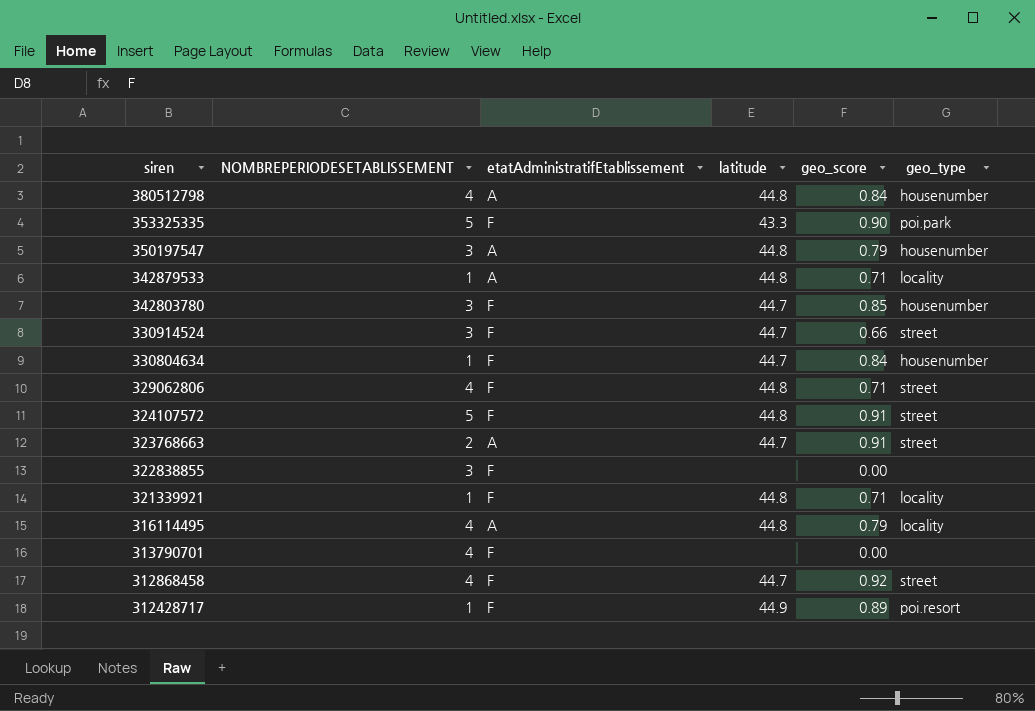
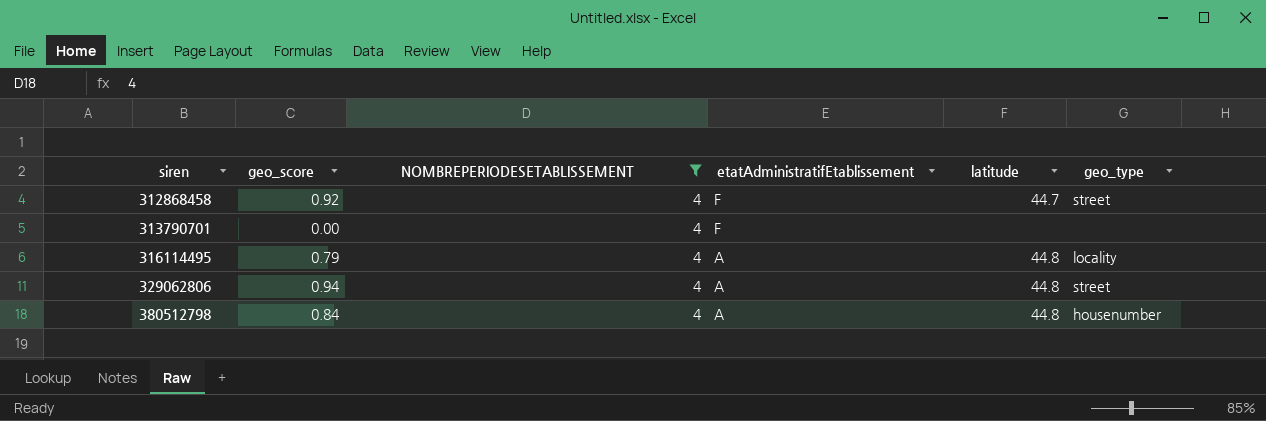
filter: none -> NOMBREPERIODESETABLISSEMENT = 4
row order: siren descending -> siren ascending
column geo_score | position: 5 -> 2
329062806 | geo_score: 0.71 -> 0.94
329062806 | etatAdministratifEtablissement: F -> A

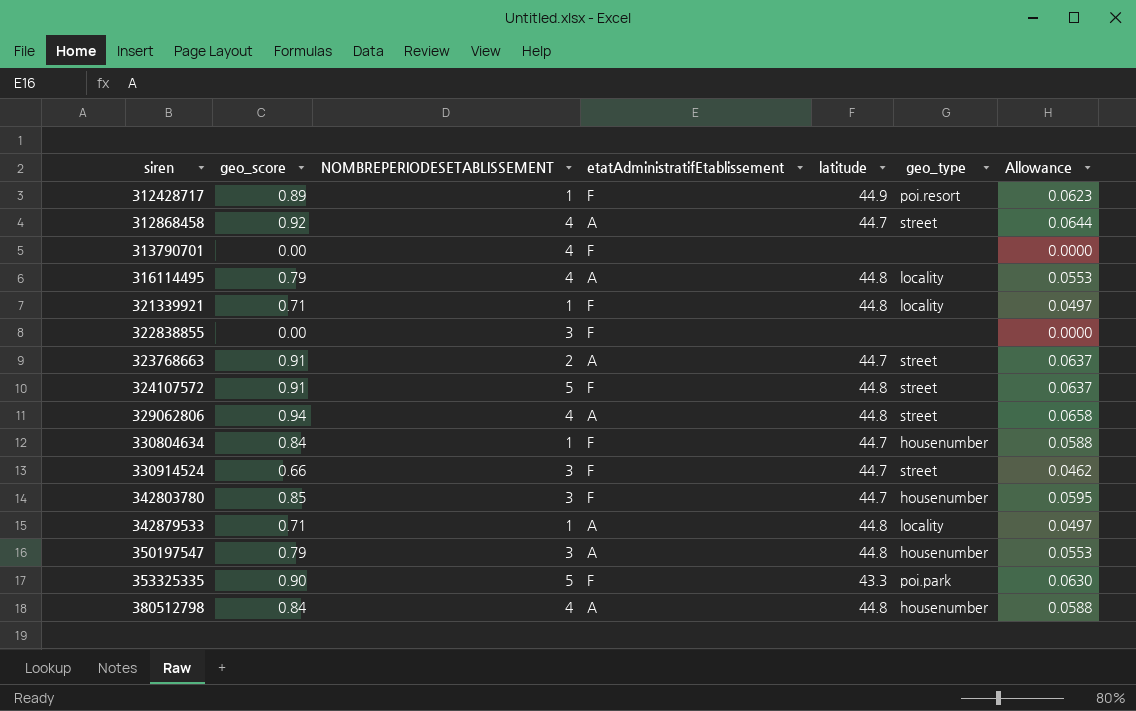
filter: NOMBREPERIODESETABLISSEMENT = 4 -> none
column Allowance | formula: none -> [geo_score] * 0.07
312868458 | etatAdministratifEtablissement: F -> A

